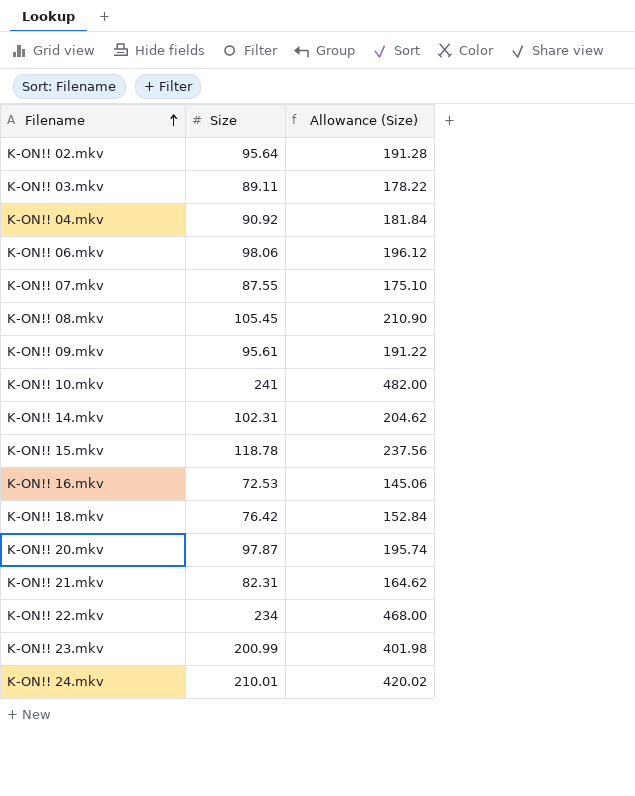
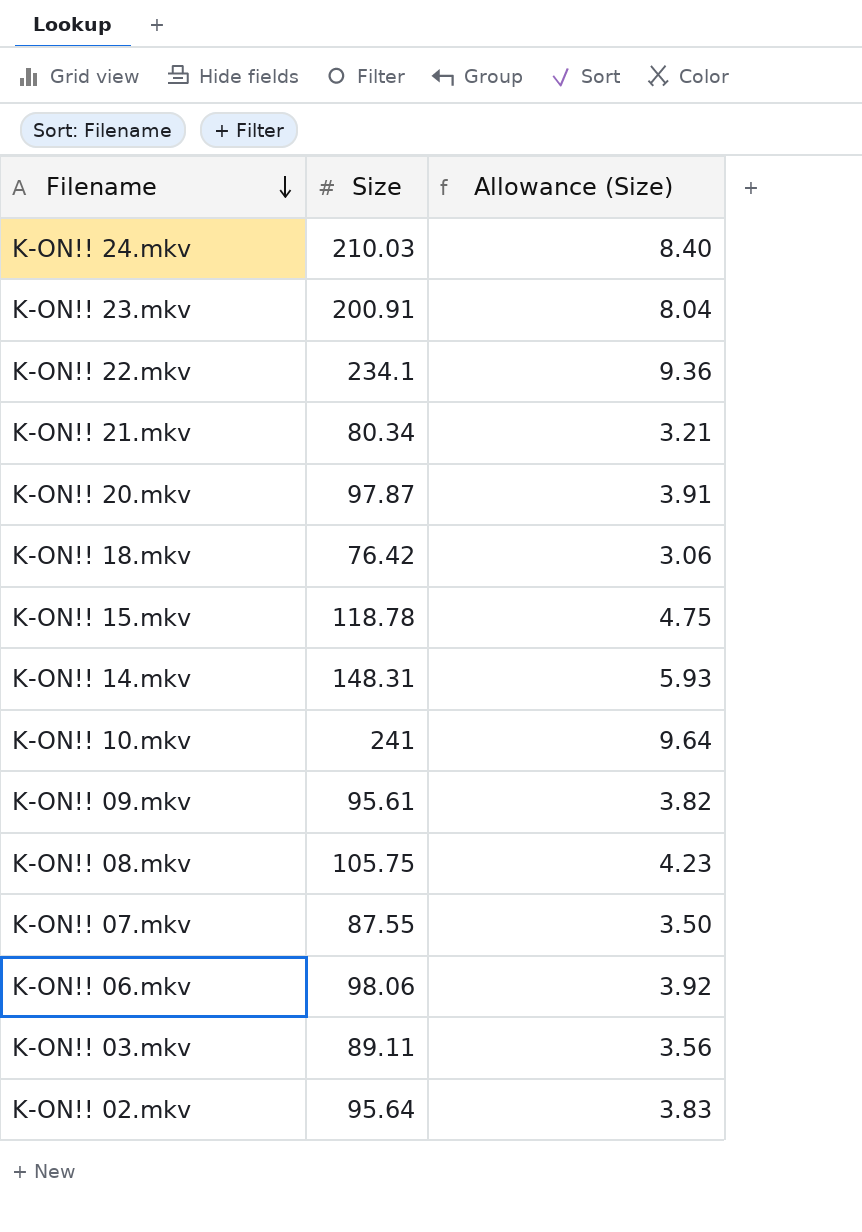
row order: Filename ascending -> Filename descending
column Allowance (Size) | formula: [Size] * 2 -> [Size] * 0.04
row K-ON!! 04.mkv: 90.92 | 181.84 -> none
row K-ON!! 16.mkv: 72.53 | 145.06 -> none
K-ON!! 24.mkv | Size: 210.01 -> 210.03
K-ON!! 23.mkv | Size: 200.99 -> 200.91
K-ON!! 22.mkv | Size: 234 -> 234.1
K-ON!! 21.mkv | Size: 82.31 -> 80.34
K-ON!! 14.mkv | Size: 102.31 -> 148.31
K-ON!! 08.mkv | Size: 105.45 -> 105.75

